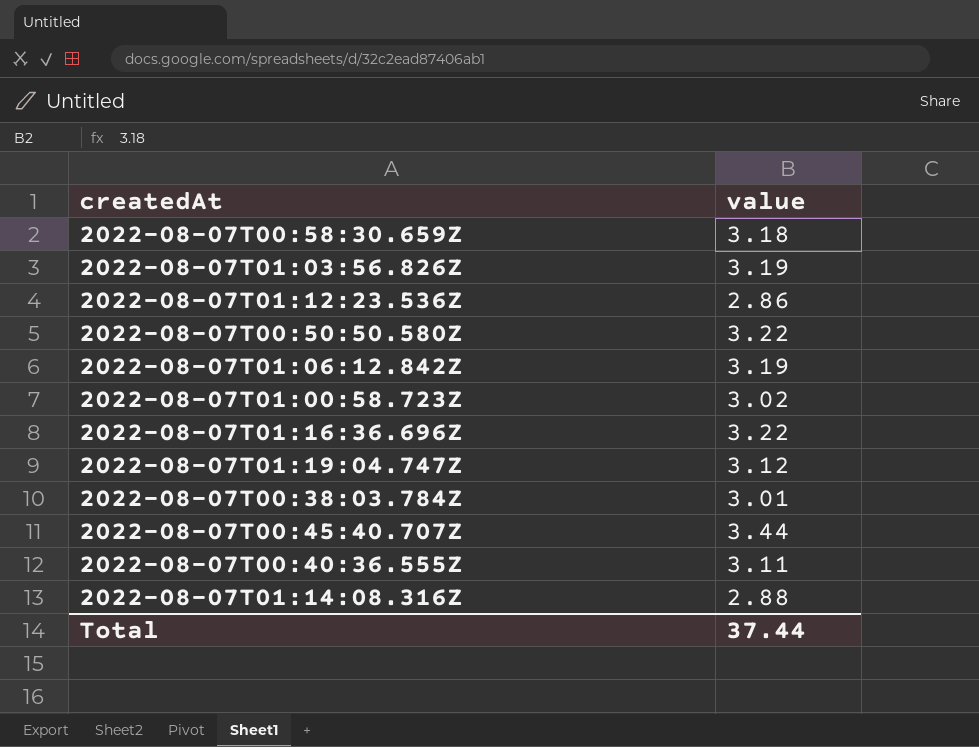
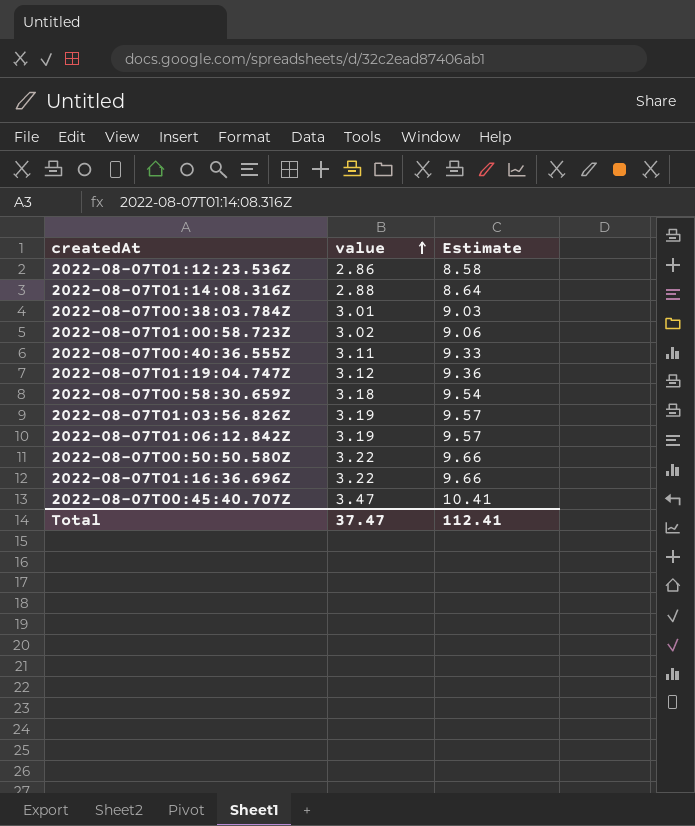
row order: none -> value ascending
column Estimate | formula: none -> [value] * 3
2022-08-07T00:45:40.707Z | value: 3.44 -> 3.47
Total | value: 37.44 -> 37.47

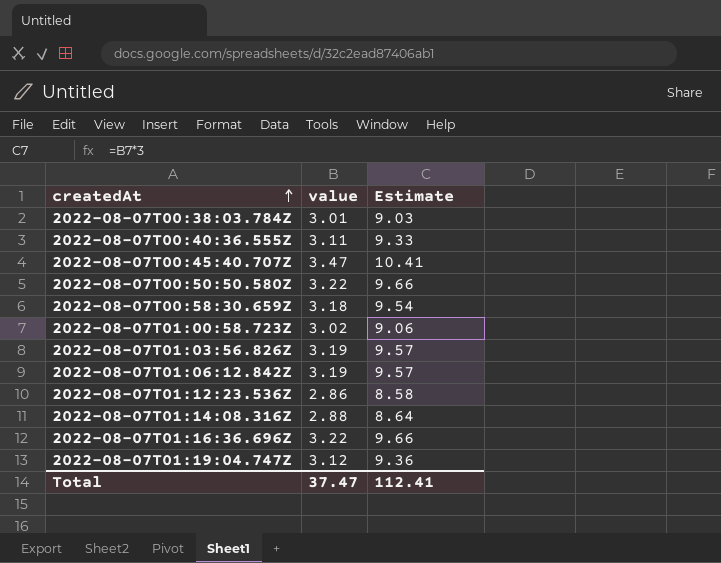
row order: value ascending -> createdAt ascending

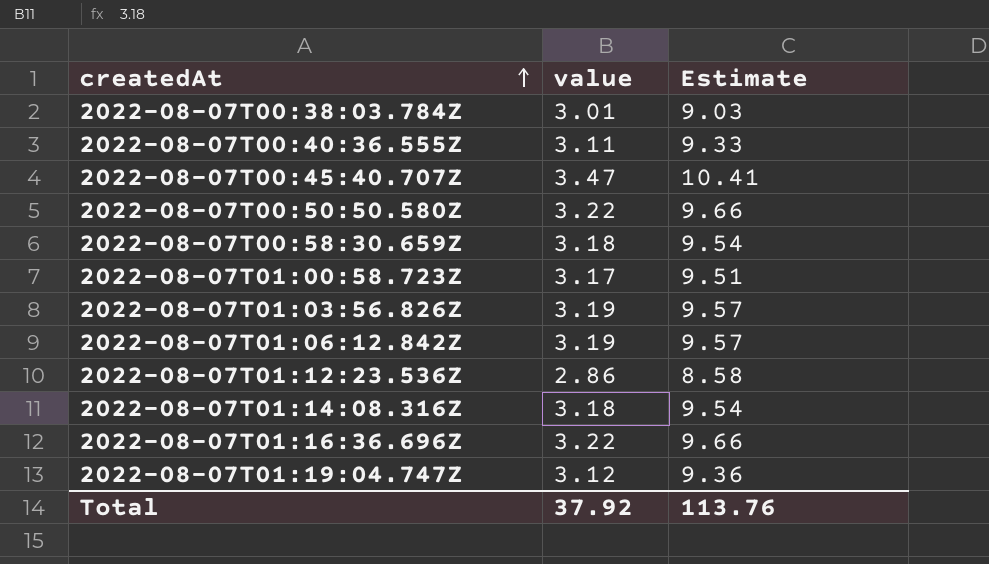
2022-08-07T01:00:58.723Z | value: 3.02 -> 3.17
2022-08-07T01:00:58.723Z | Estimate: 9.06 -> 9.51
2022-08-07T01:14:08.316Z | value: 2.88 -> 3.18
2022-08-07T01:14:08.316Z | Estimate: 8.64 -> 9.54
Total | value: 37.47 -> 37.92
Total | Estimate: 112.41 -> 113.76

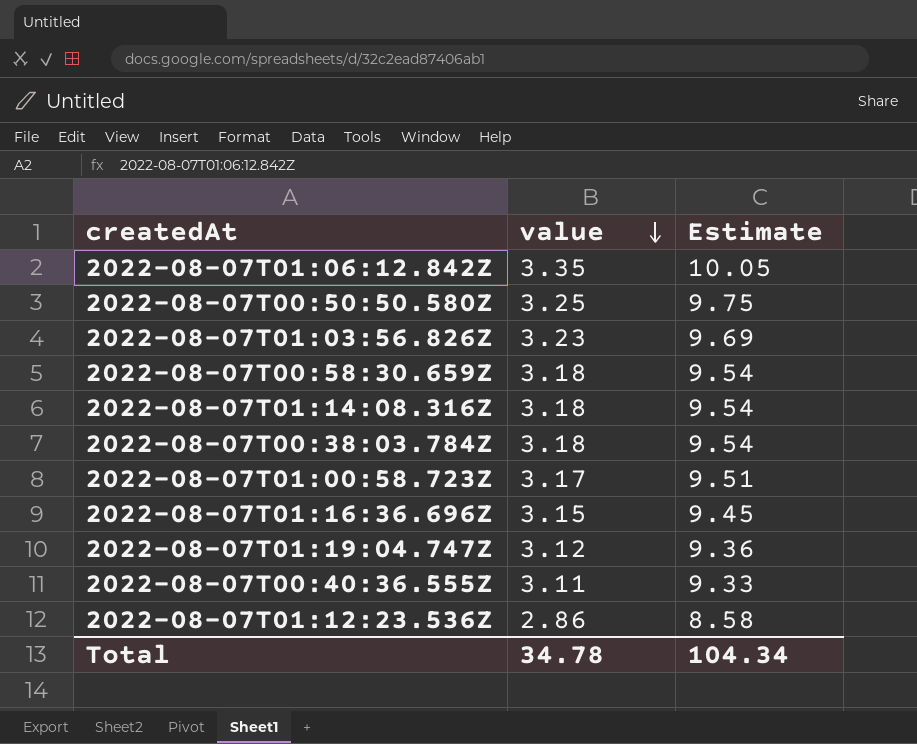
row order: createdAt ascending -> value descending
row 2022-08-07T00:45:40.707Z: 3.47 | 10.41 -> none
2022-08-07T01:06:12.842Z | value: 3.19 -> 3.35
2022-08-07T01:06:12.842Z | Estimate: 9.57 -> 10.05
2022-08-07T00:50:50.580Z | value: 3.22 -> 3.25
2022-08-07T00:50:50.580Z | Estimate: 9.66 -> 9.75
2022-08-07T01:03:56.826Z | value: 3.19 -> 3.23
2022-08-07T01:03:56.826Z | Estimate: 9.57 -> 9.69
2022-08-07T00:38:03.784Z | value: 3.01 -> 3.18
2022-08-07T00:38:03.784Z | Estimate: 9.03 -> 9.54
2022-08-07T01:16:36.696Z | value: 3.22 -> 3.15
2022-08-07T01:16:36.696Z | Estimate: 9.66 -> 9.45
Total | value: 37.92 -> 34.78
Total | Estimate: 113.76 -> 104.34

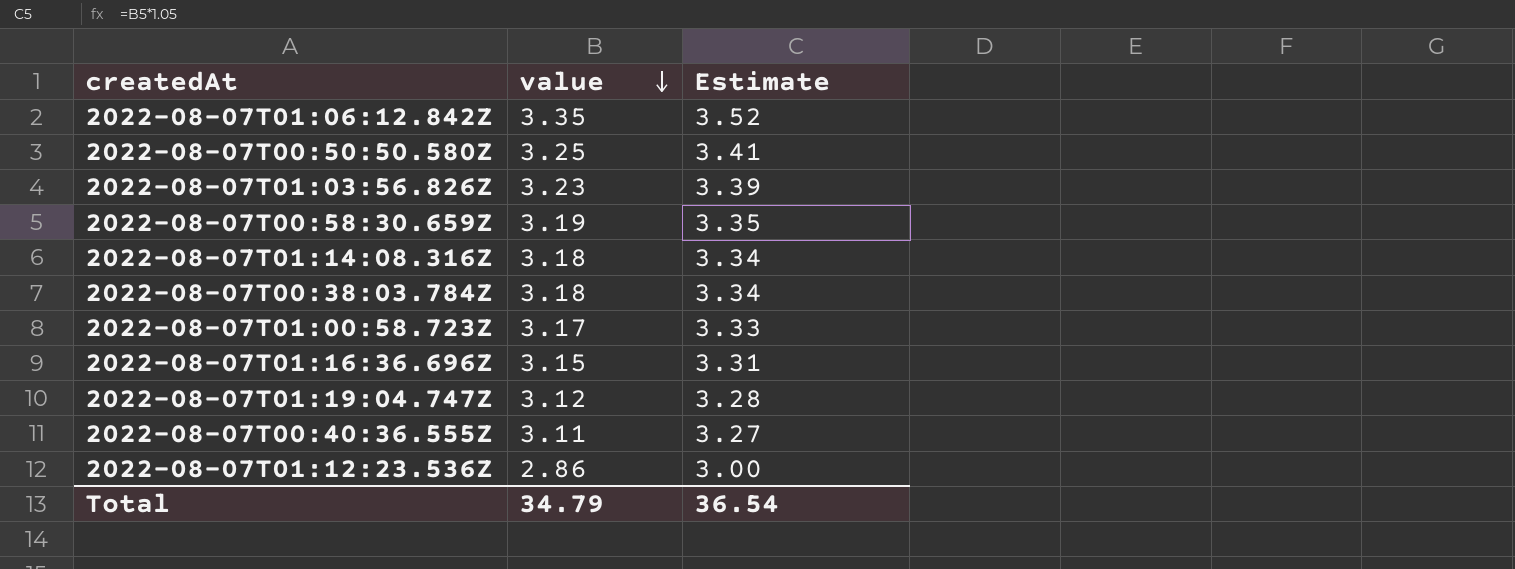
column Estimate | formula: [value] * 3 -> [value] * 1.05
2022-08-07T00:58:30.659Z | value: 3.18 -> 3.19
Total | value: 34.78 -> 34.79
Total | Estimate: 104.34 -> 36.54

